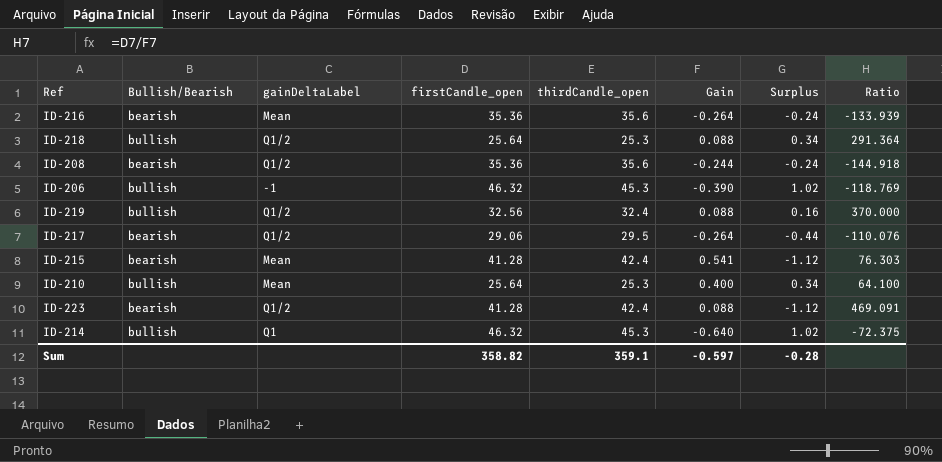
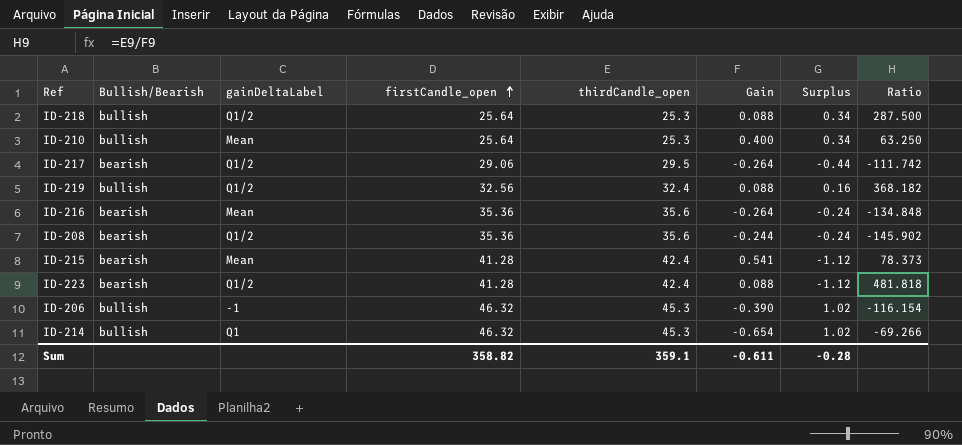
row order: none -> firstCandle_open ascending
column Ratio | formula: [firstCandle_open] / [Gain] -> [thirdCandle_open] / [Gain]
ID-214 | Gain: -0.640 -> -0.654
Sum | Gain: -0.597 -> -0.611

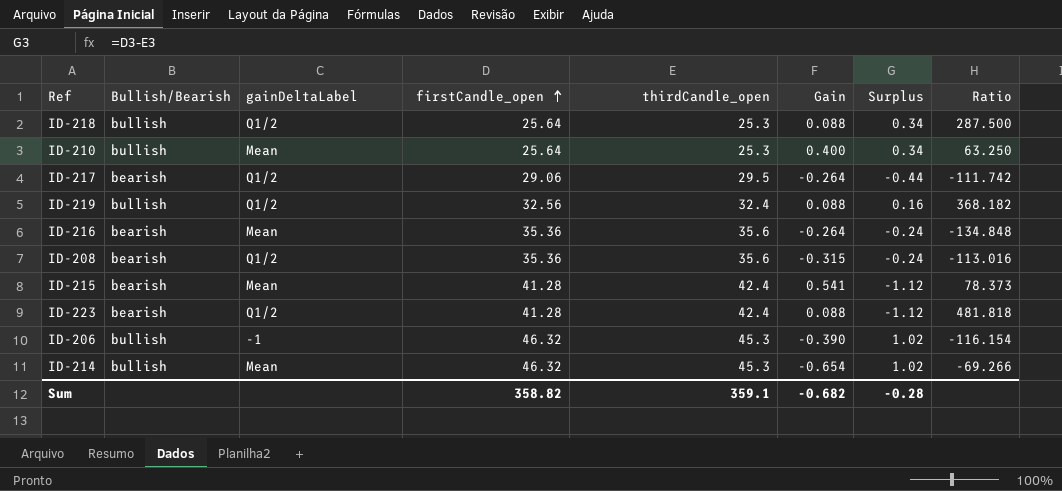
ID-208 | Gain: -0.244 -> -0.315
ID-208 | Ratio: -145.902 -> -113.016
ID-214 | gainDeltaLabel: Q1 -> Mean
Sum | Gain: -0.611 -> -0.682

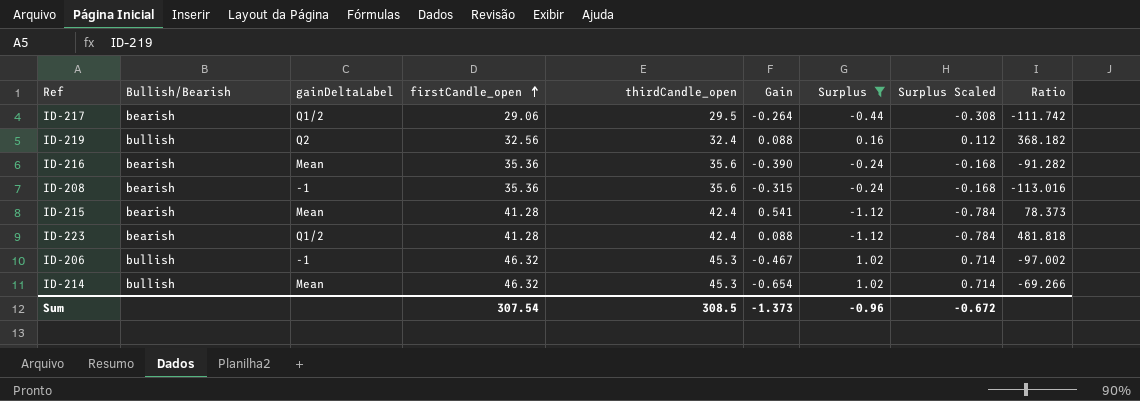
filter: none -> Surplus != 0.34
column Surplus Scaled | formula: none -> [Surplus] * 0.7
ID-219 | gainDeltaLabel: Q1/2 -> Q2
ID-216 | Gain: -0.264 -> -0.390
ID-216 | Ratio: -134.848 -> -91.282
ID-208 | gainDeltaLabel: Q1/2 -> -1
ID-206 | Gain: -0.390 -> -0.467
ID-206 | Ratio: -116.154 -> -97.002
Sum | firstCandle_open: 358.82 -> 307.54
Sum | thirdCandle_open: 359.1 -> 308.5
Sum | Gain: -0.682 -> -1.373
Sum | Surplus: -0.28 -> -0.96

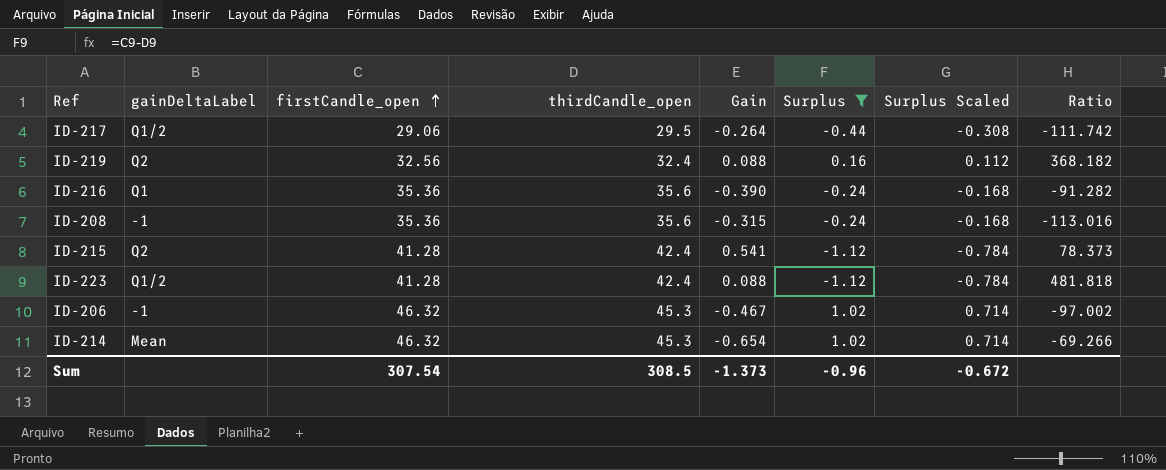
column Bullish/Bearish | position: 2 -> none
ID-216 | gainDeltaLabel: Mean -> Q1
ID-215 | gainDeltaLabel: Mean -> Q2

